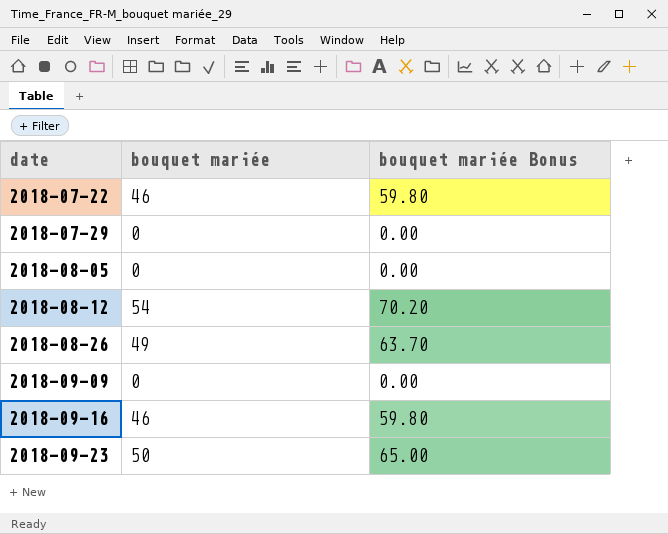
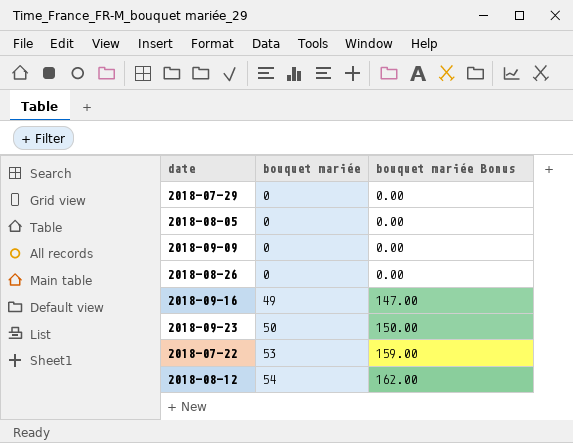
row order: date ascending -> bouquet mariée ascending
column bouquet mariée Bonus | formula: [bouquet mariée] * 1.3 -> [bouquet mariée] * 3
2018-08-26 | bouquet mariée: 49 -> 0
2018-09-16 | bouquet mariée: 46 -> 49
2018-07-22 | bouquet mariée: 46 -> 53

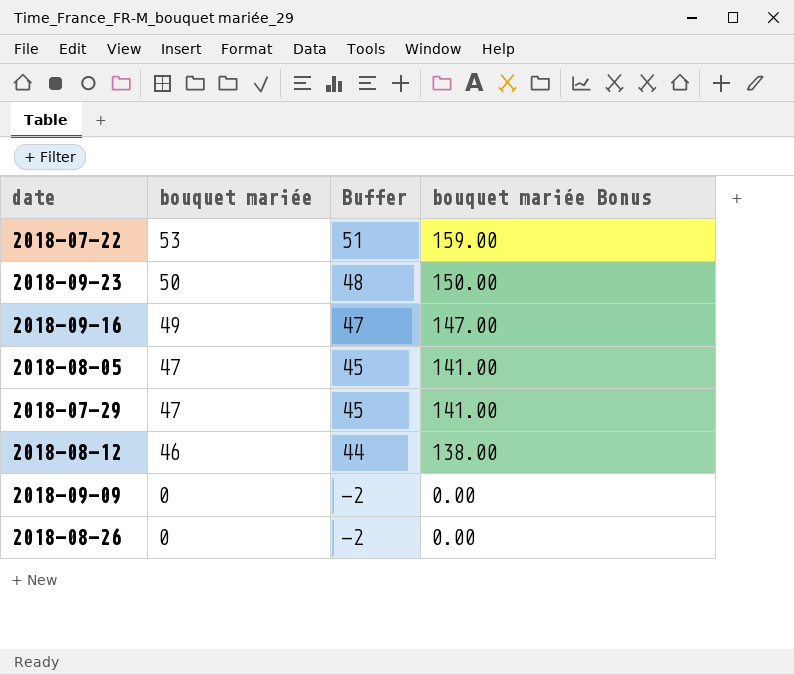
row order: bouquet mariée ascending -> bouquet mariée descending
column Buffer | formula: none -> [bouquet mariée] - 2
2018-08-05 | bouquet mariée: 0 -> 47
2018-08-05 | bouquet mariée Bonus: 0.00 -> 141.00
2018-07-29 | bouquet mariée: 0 -> 47
2018-07-29 | bouquet mariée Bonus: 0.00 -> 141.00
2018-08-12 | bouquet mariée: 54 -> 46
2018-08-12 | bouquet mariée Bonus: 162.00 -> 138.00

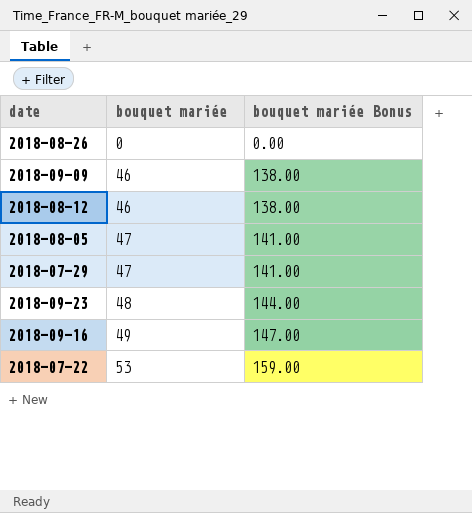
row order: bouquet mariée descending -> bouquet mariée ascending
column Buffer | formula: [bouquet mariée] - 2 -> none
2018-09-09 | bouquet mariée: 0 -> 46
2018-09-09 | bouquet mariée Bonus: 0.00 -> 138.00
2018-09-23 | bouquet mariée: 50 -> 48
2018-09-23 | bouquet mariée Bonus: 150.00 -> 144.00

